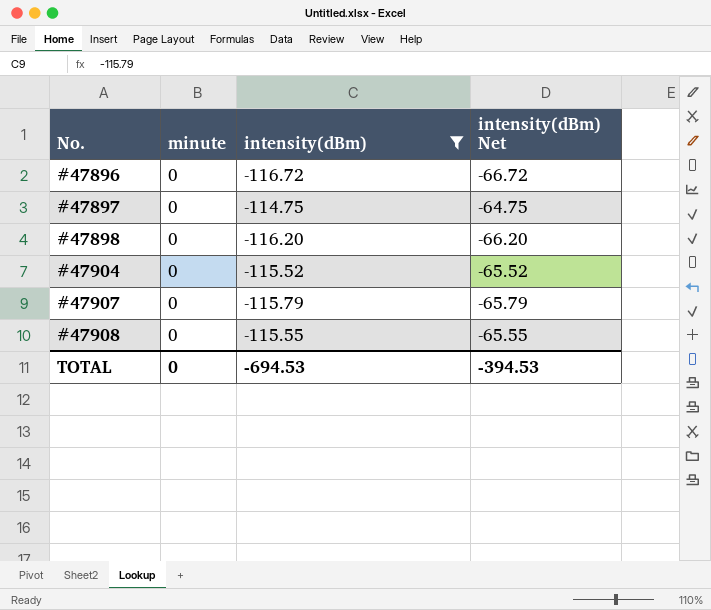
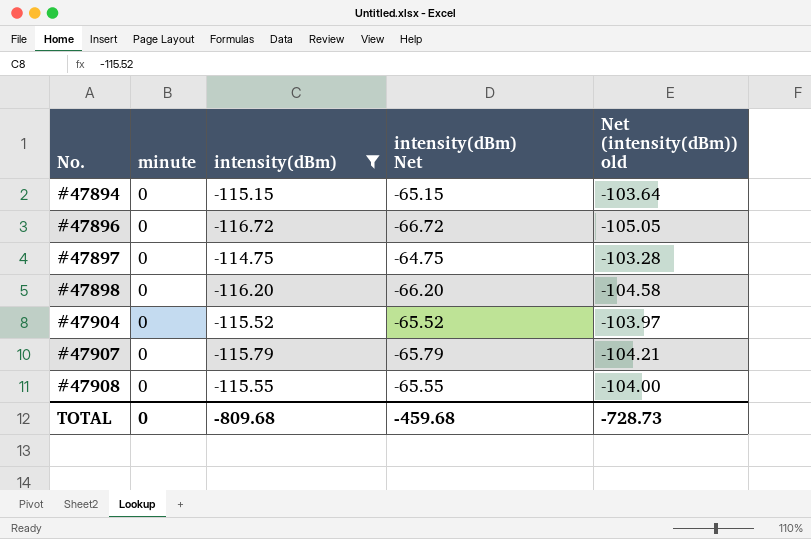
column Net (intensity(dBm)) old | formula: none -> [intensity(dBm)] * 0.9
row #47894: none -> 0 | -115.15 | -65.15 | -103.64
TOTAL | intensity(dBm): -694.53 -> -809.68
TOTAL | intensity(dBm) Net: -394.53 -> -459.68

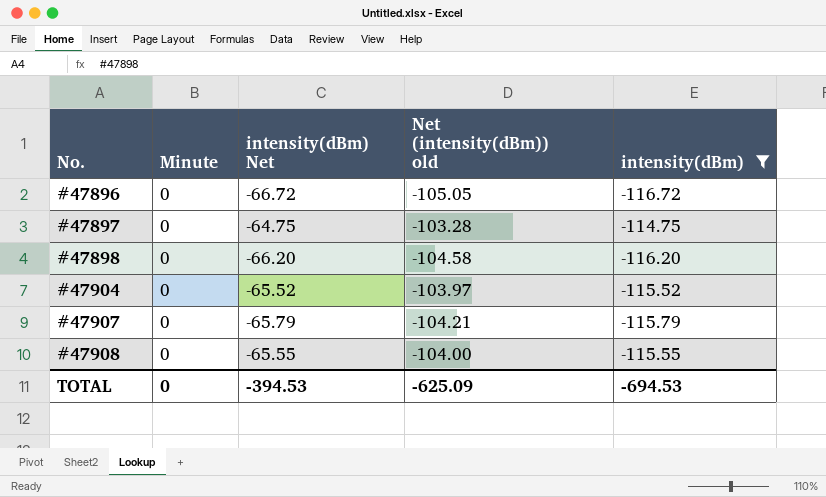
column name: minute -> Minute
column intensity(dBm) | position: 3 -> 5
row #47894: 0 | -115.15 | -65.15 | -103.64 -> none
TOTAL | intensity(dBm) Net: -459.68 -> -394.53
TOTAL | Net (intensity(dBm)) old: -728.73 -> -625.09
TOTAL | intensity(dBm): -809.68 -> -694.53

